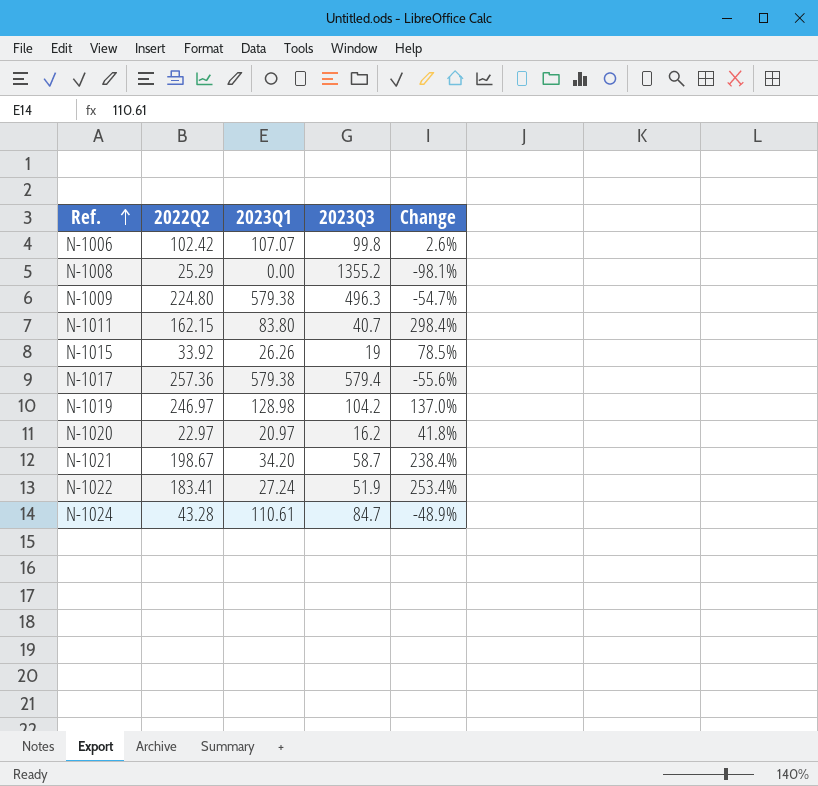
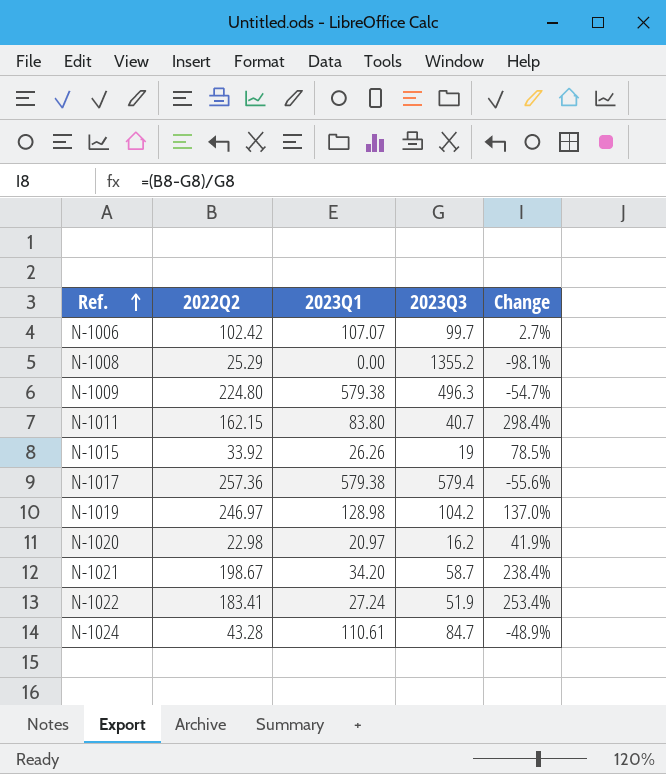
N-1006 | 2023Q3: 99.8 -> 99.7
N-1006 | Change: 2.6% -> 2.7%
N-1020 | 2022Q2: 22.97 -> 22.98
N-1020 | Change: 41.8% -> 41.9%

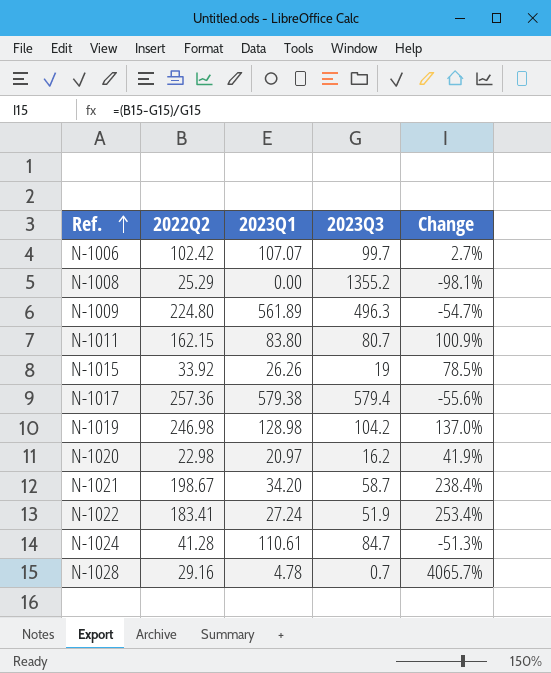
N-1009 | 2023Q1: 579.38 -> 561.89
N-1011 | 2023Q3: 40.7 -> 80.7
N-1011 | Change: 298.4% -> 100.9%
N-1019 | 2022Q2: 246.97 -> 246.98
N-1024 | 2022Q2: 43.28 -> 41.28
N-1024 | Change: -48.9% -> -51.3%
row N-1028: none -> 29.16 | 4.78 | 0.7 | 4065.7%

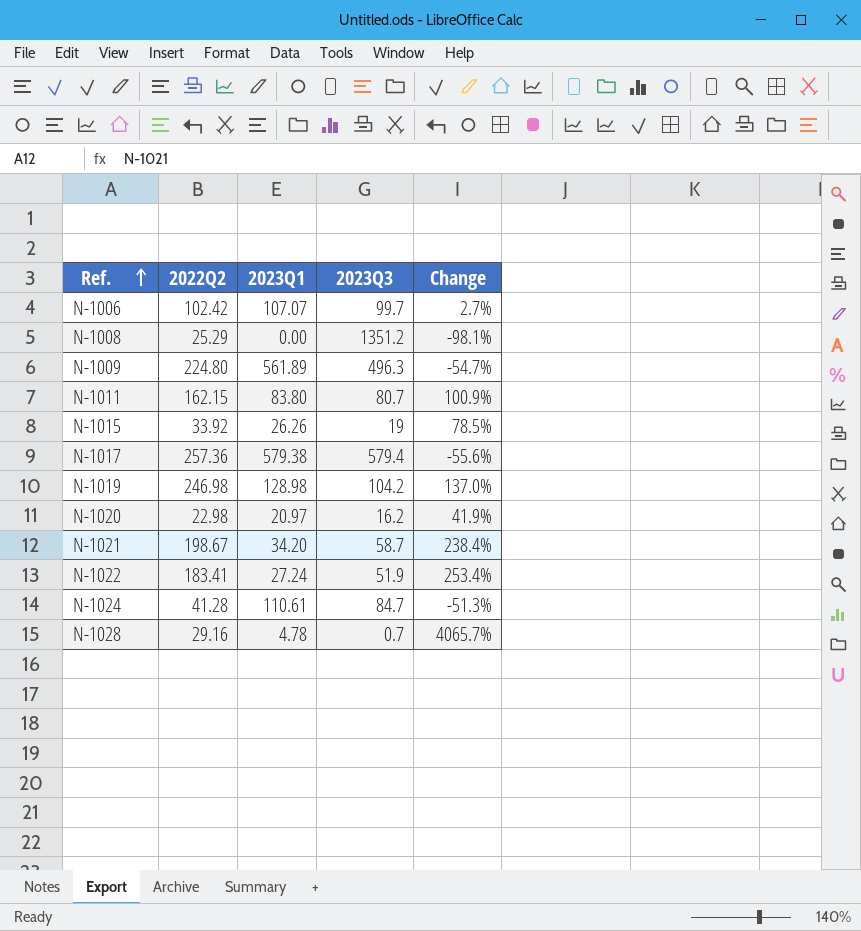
N-1008 | 2023Q3: 1355.2 -> 1351.2

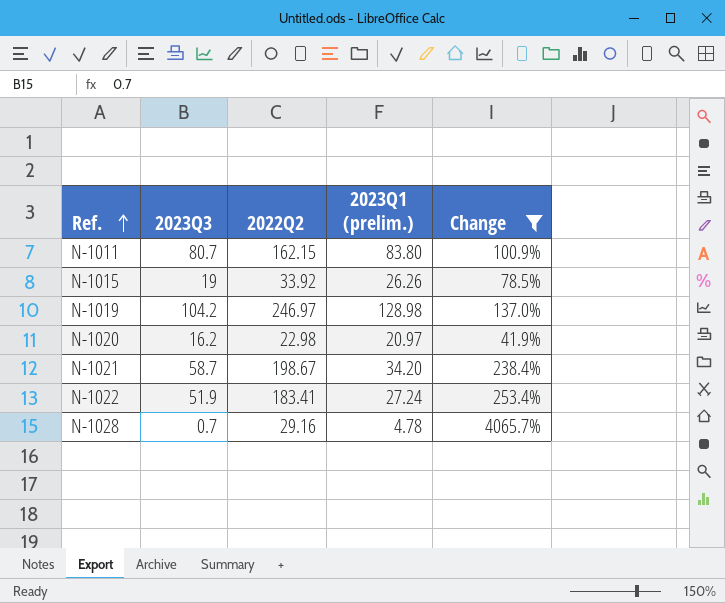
filter: none -> Change >= 41.9%
column 2023Q3 | position: 4 -> 2
column name: 2023Q1 -> 2023Q1 (prelim.)
N-1019 | 2022Q2: 246.98 -> 246.97

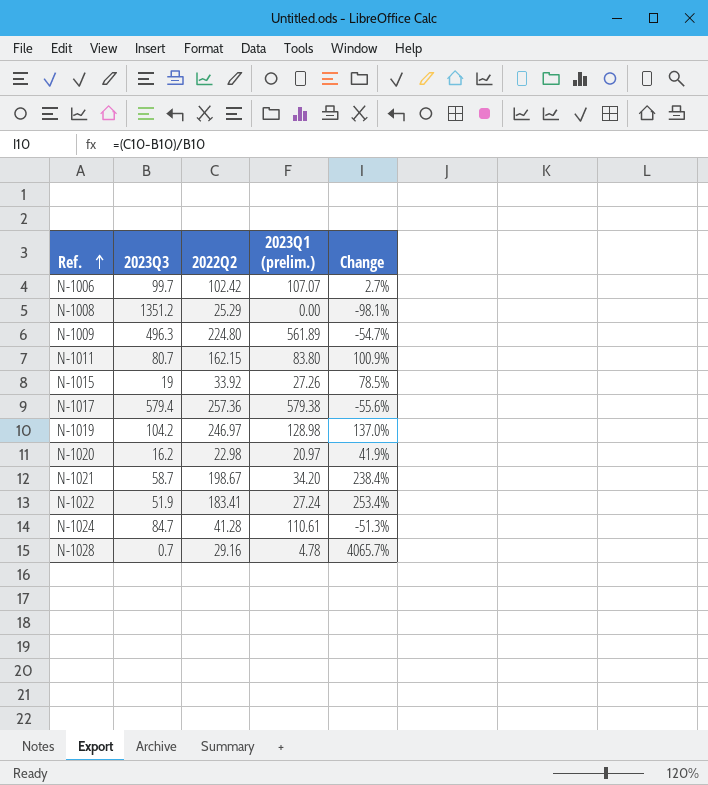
filter: Change >= 41.9% -> none
N-1015 | 2023Q1 (prelim.): 26.26 -> 27.26

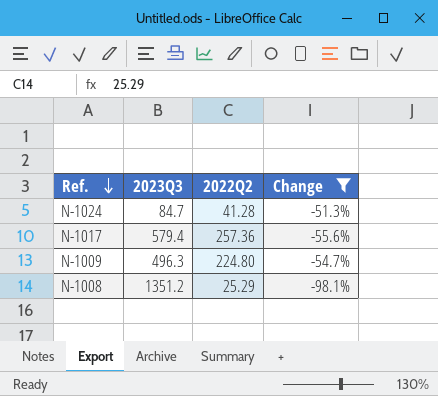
filter: none -> Change <= -51.3%
row order: Ref. ascending -> Ref. descending
column 2023Q1 (prelim.) | position: 4 -> none

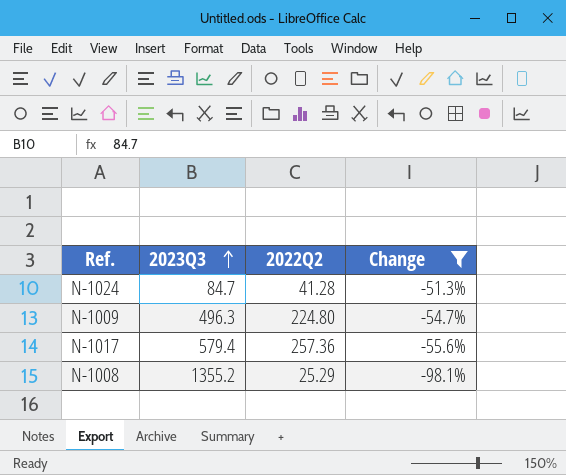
row order: Ref. descending -> 2023Q3 ascending
N-1008 | 2023Q3: 1351.2 -> 1355.2

